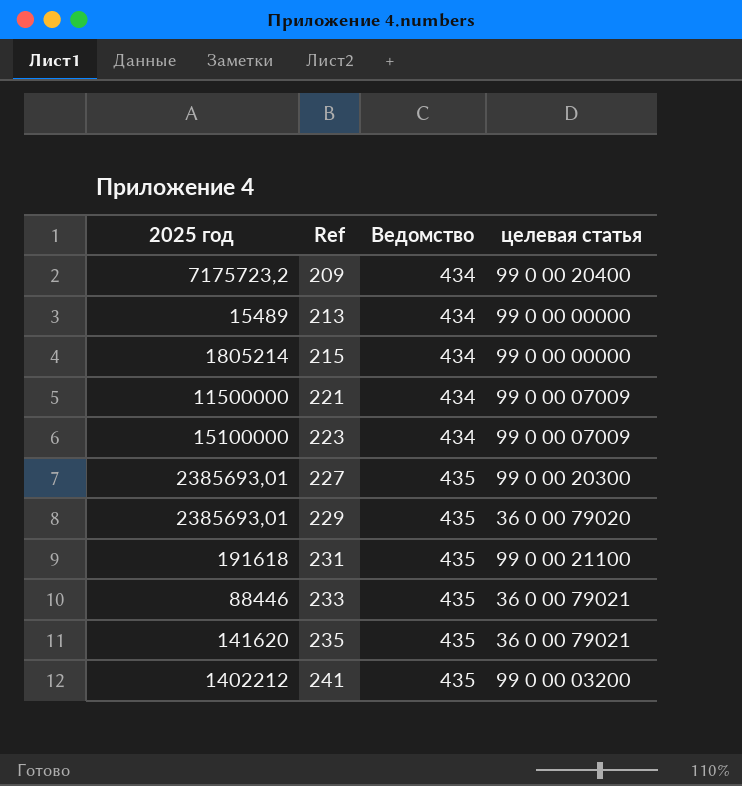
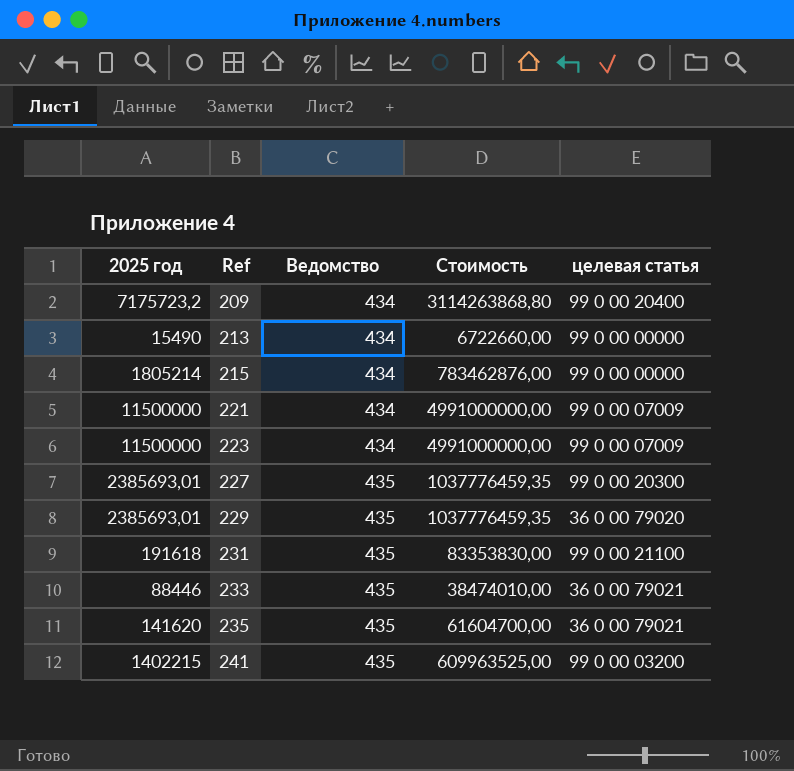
column Стоимость | formula: none -> [2025 год] * [Ведомство]
213 | 2025 год: 15489 -> 15490
223 | 2025 год: 15100000 -> 11500000
241 | 2025 год: 1402212 -> 1402215

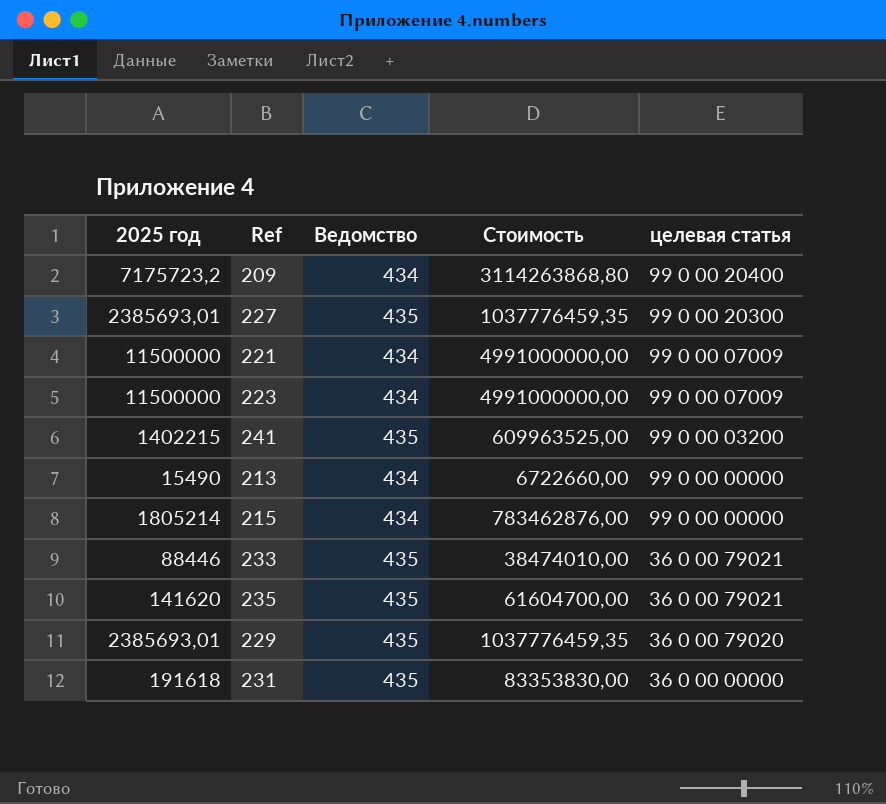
row order: Ref ascending -> целевая статья descending
231 | целевая статья: 99 0 00 21100 -> 36 0 00 00000

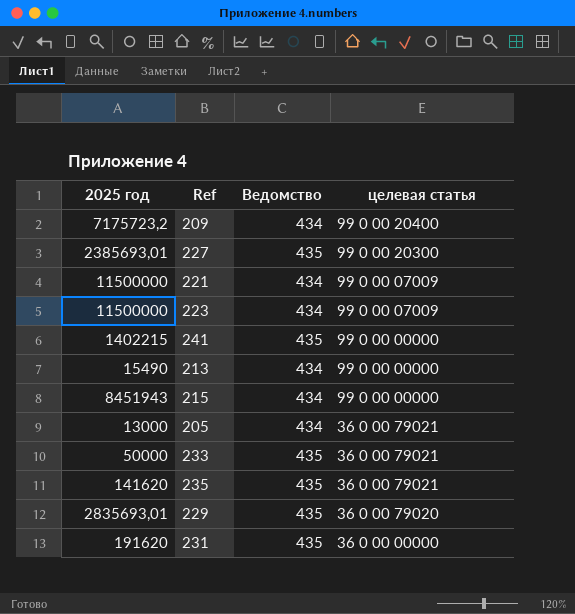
column Стоимость | formula: [2025 год] * [Ведомство] -> none
241 | целевая статья: 99 0 00 03200 -> 99 0 00 00000
215 | 2025 год: 1805214 -> 8451943
row 205: none -> 13000 | 434 | 36 0 00 79021
233 | 2025 год: 88446 -> 50000
229 | 2025 год: 2385693,01 -> 2835693,01
231 | 2025 год: 191618 -> 191620

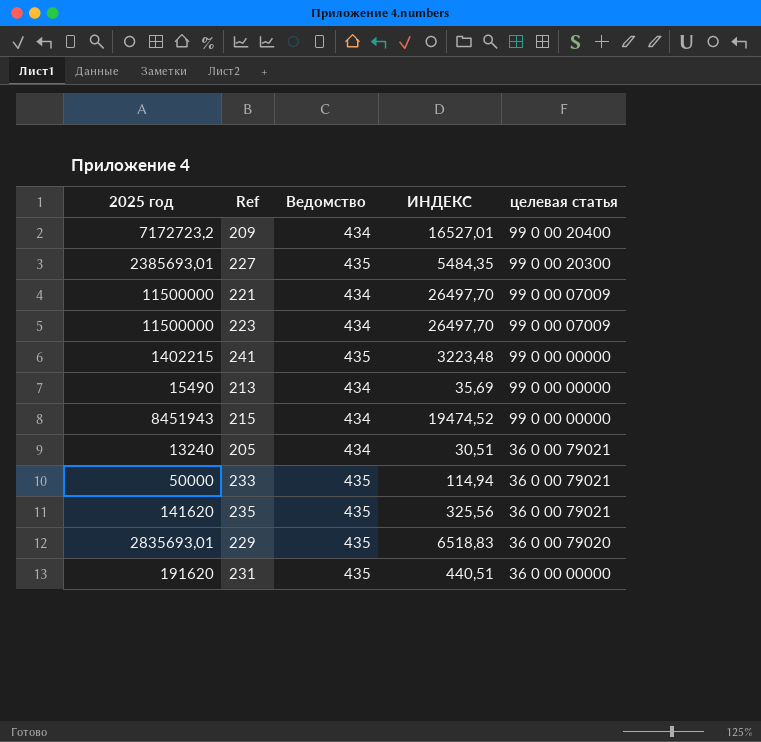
column ИНДЕКС | formula: none -> [2025 год] / [Ведомство]
209 | 2025 год: 7175723,2 -> 7172723,2
205 | 2025 год: 13000 -> 13240

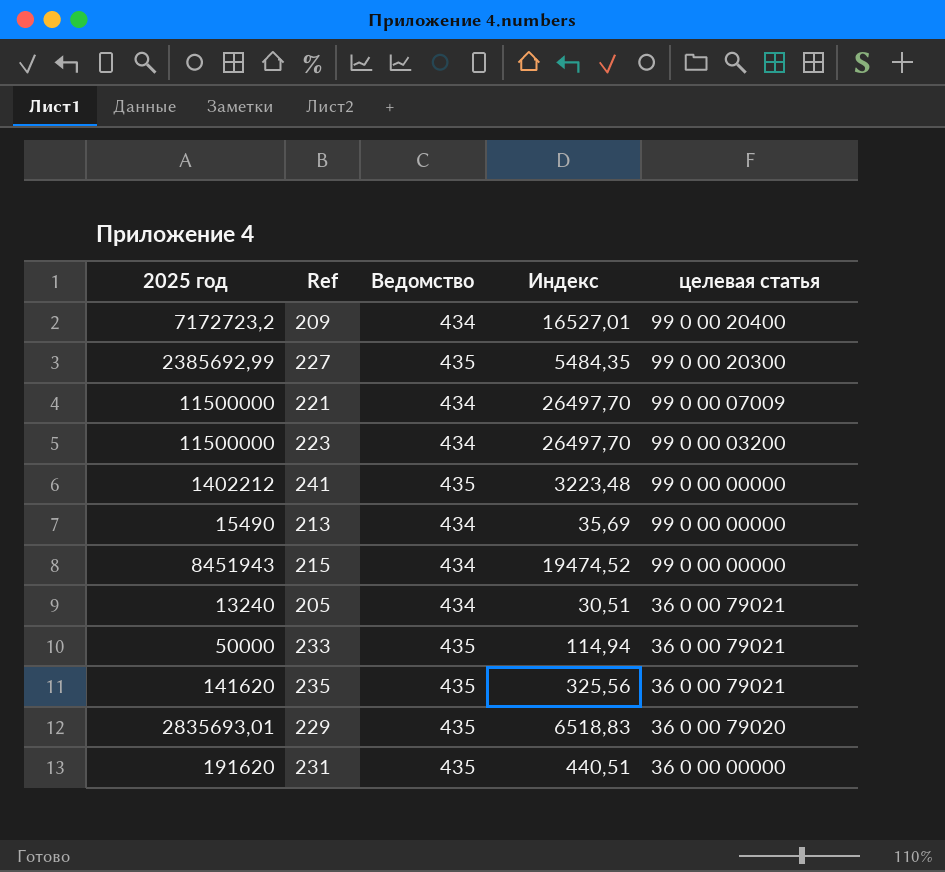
column name: ИНДЕКС -> Индекс
227 | 2025 год: 2385693,01 -> 2385692,99
223 | целевая статья: 99 0 00 07009 -> 99 0 00 03200
241 | 2025 год: 1402215 -> 1402212

